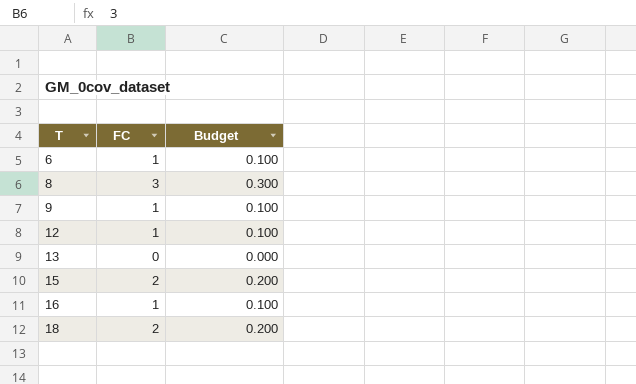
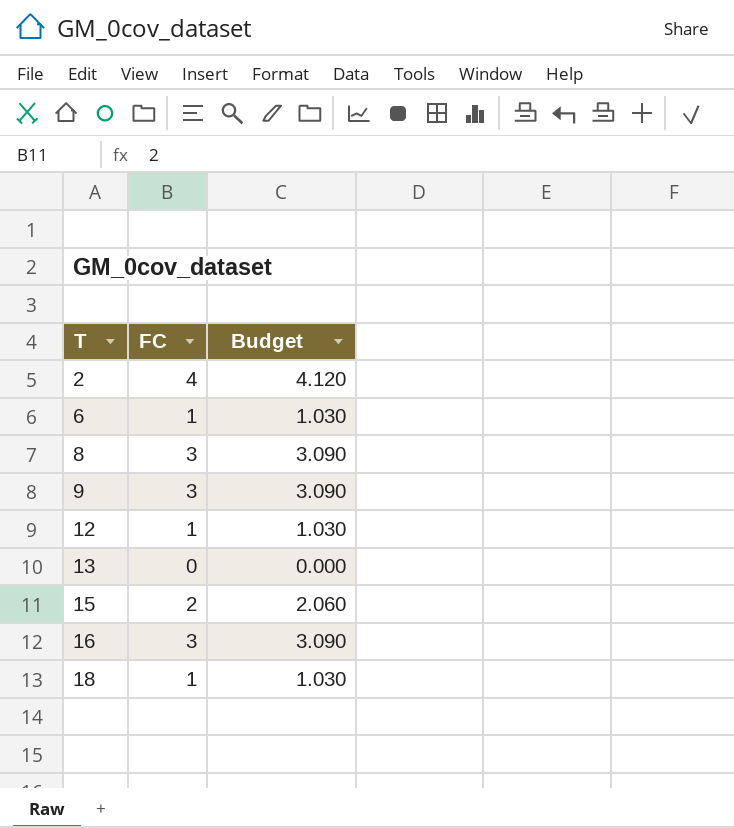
column Budget | formula: [FC] * 0.1 -> [FC] * 1.03
row 2: none -> 4 | 4.120
9 | FC: 1 -> 3
16 | FC: 1 -> 3
18 | FC: 2 -> 1

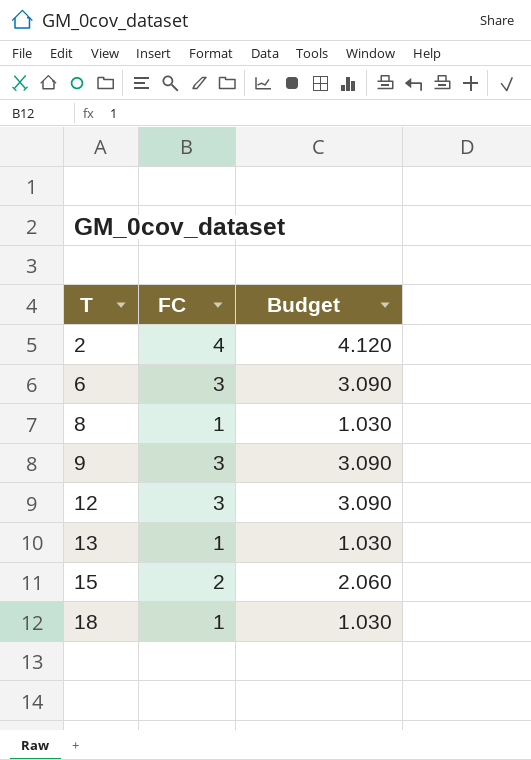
row 16: 3 | 3.090 -> none
6 | FC: 1 -> 3
6 | Budget: 1.030 -> 3.090
8 | FC: 3 -> 1
8 | Budget: 3.090 -> 1.030
12 | FC: 1 -> 3
12 | Budget: 1.030 -> 3.090
13 | FC: 0 -> 1
13 | Budget: 0.000 -> 1.030

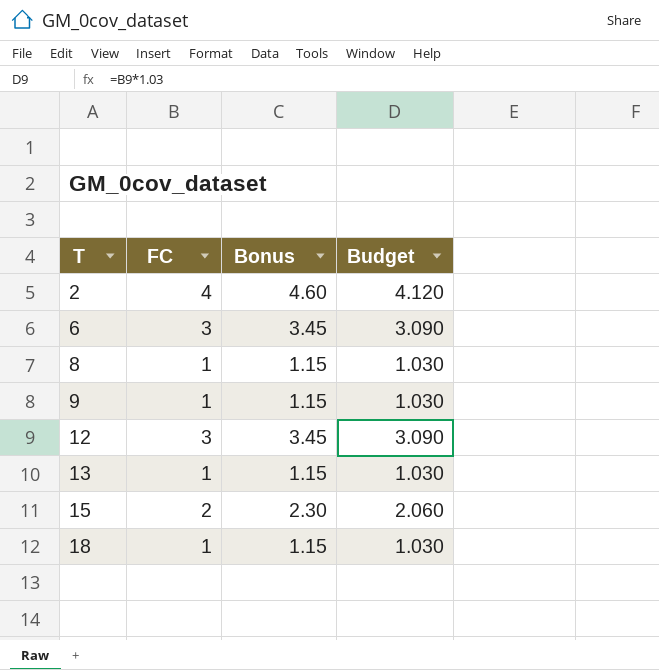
column Bonus | formula: none -> [FC] * 1.15
9 | FC: 3 -> 1
9 | Budget: 3.090 -> 1.030

